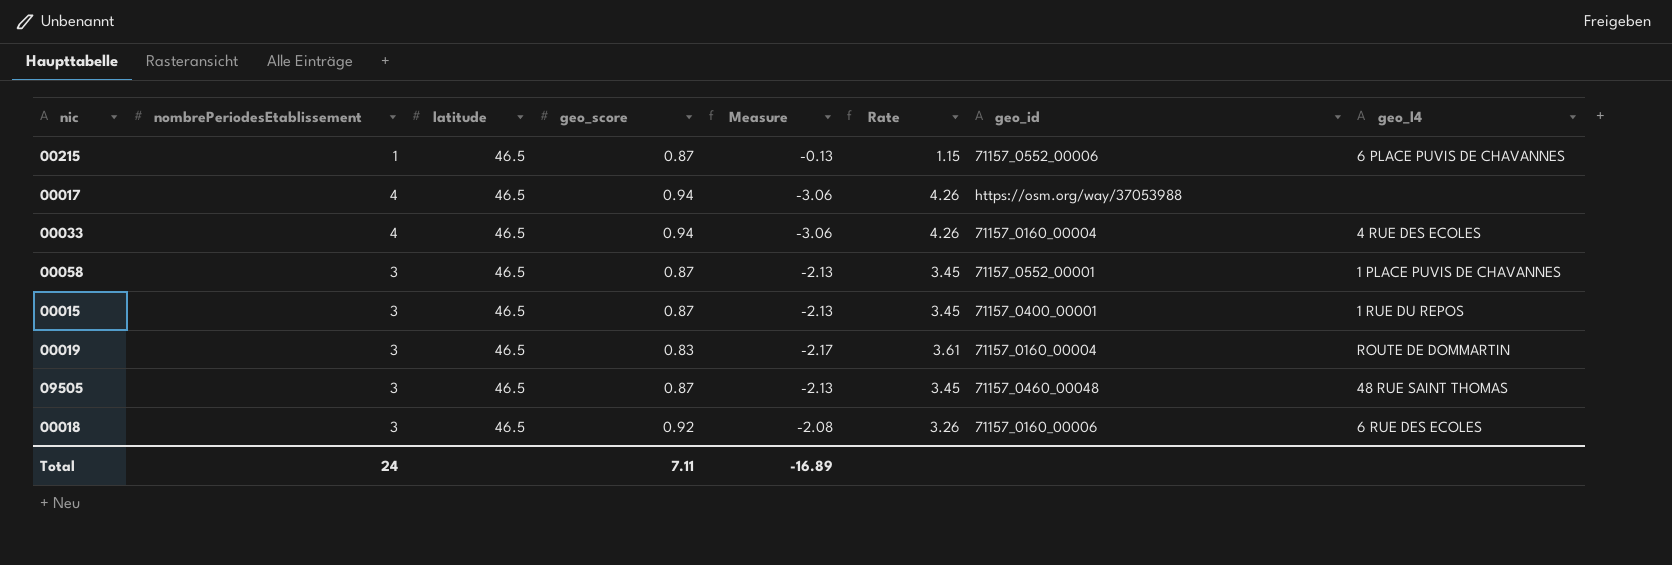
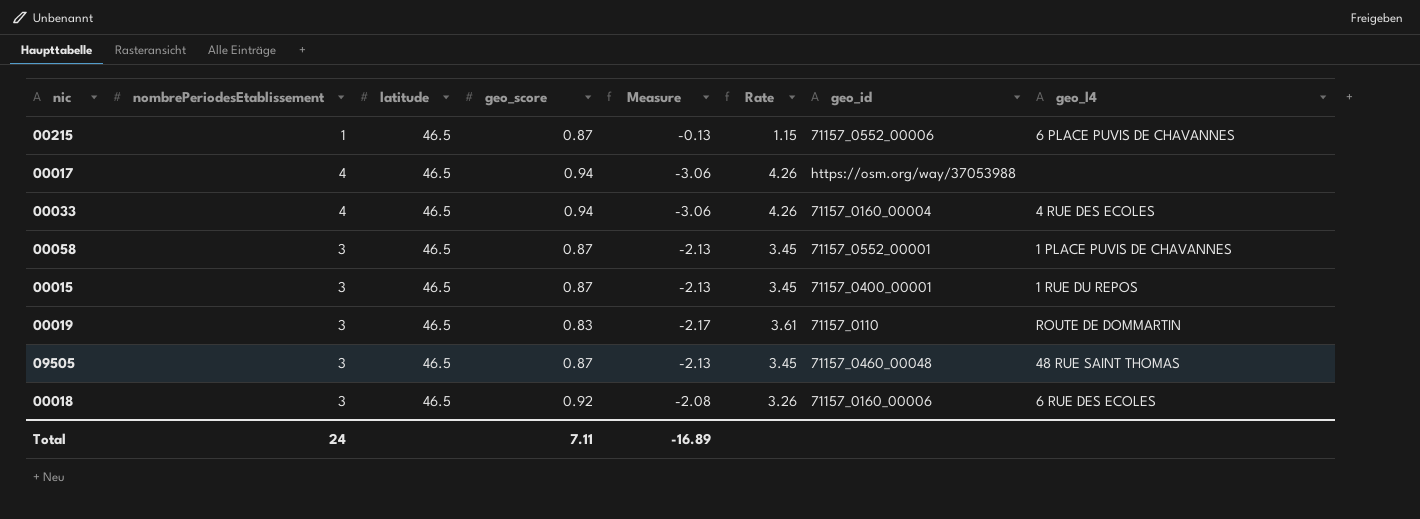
00019 | geo_id: 71157_0160_00004 -> 71157_0110

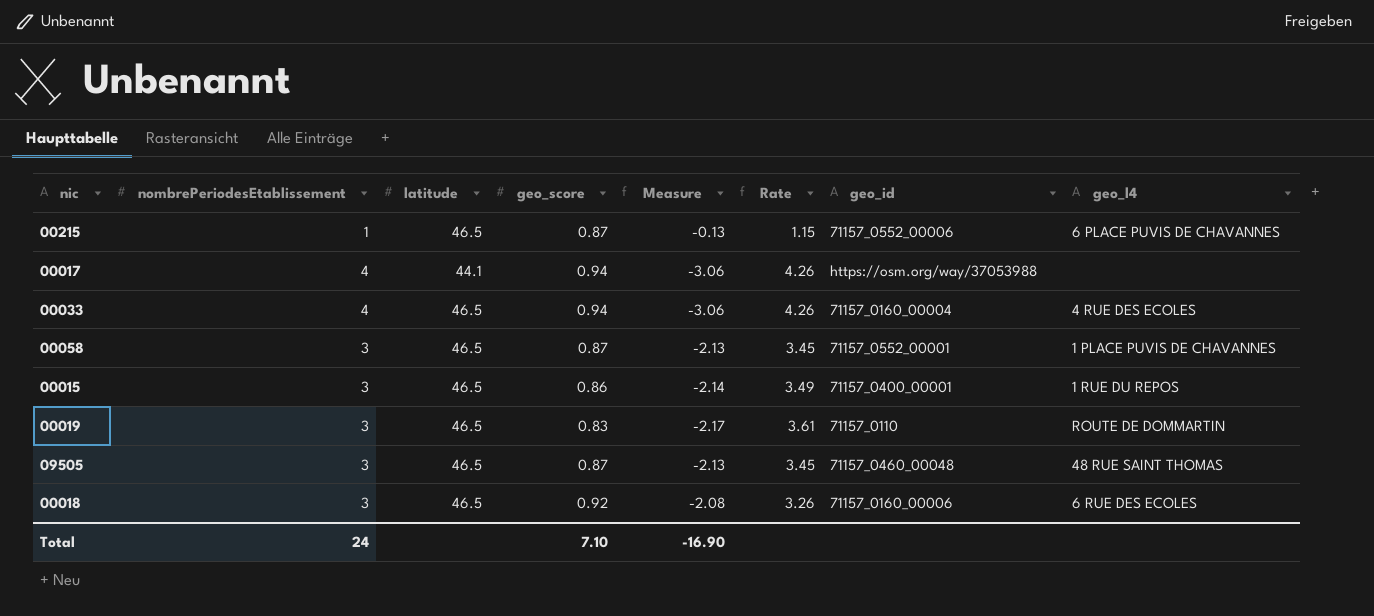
00017 | latitude: 46.5 -> 44.1
00015 | geo_score: 0.87 -> 0.86
00015 | Measure: -2.13 -> -2.14
00015 | Rate: 3.45 -> 3.49
Total | geo_score: 7.11 -> 7.10
Total | Measure: -16.89 -> -16.90

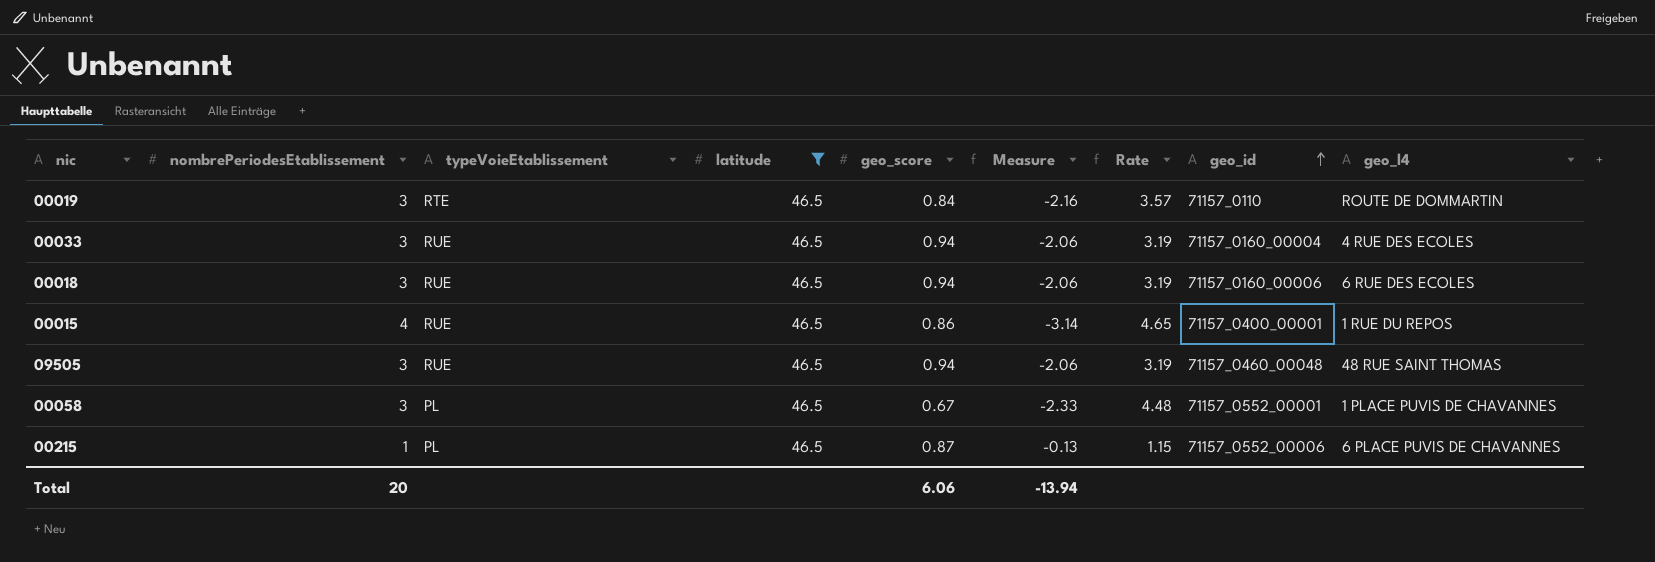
filter: none -> latitude = 46.5
row order: none -> geo_id ascending
column typeVoieEtablissement | position: none -> 3
00019 | geo_score: 0.83 -> 0.84
00019 | Measure: -2.17 -> -2.16
00019 | Rate: 3.61 -> 3.57
00033 | nombrePeriodesEtablissement: 4 -> 3
00033 | Measure: -3.06 -> -2.06
00033 | Rate: 4.26 -> 3.19
00018 | geo_score: 0.92 -> 0.94
00018 | Measure: -2.08 -> -2.06
00018 | Rate: 3.26 -> 3.19
00015 | nombrePeriodesEtablissement: 3 -> 4
00015 | Measure: -2.14 -> -3.14
00015 | Rate: 3.49 -> 4.65
09505 | geo_score: 0.87 -> 0.94
09505 | Measure: -2.13 -> -2.06
09505 | Rate: 3.45 -> 3.19
00058 | geo_score: 0.87 -> 0.67
00058 | Measure: -2.13 -> -2.33
00058 | Rate: 3.45 -> 4.48
Total | nombrePeriodesEtablissement: 24 -> 20
Total | geo_score: 7.10 -> 6.06
Total | Measure: -16.90 -> -13.94

